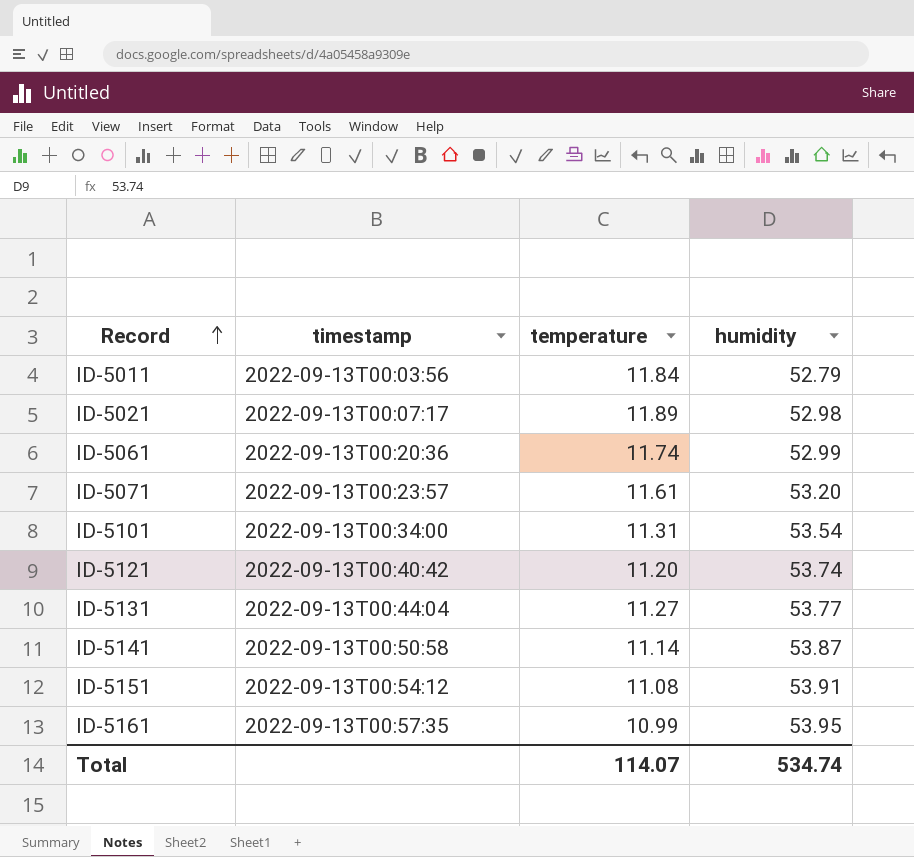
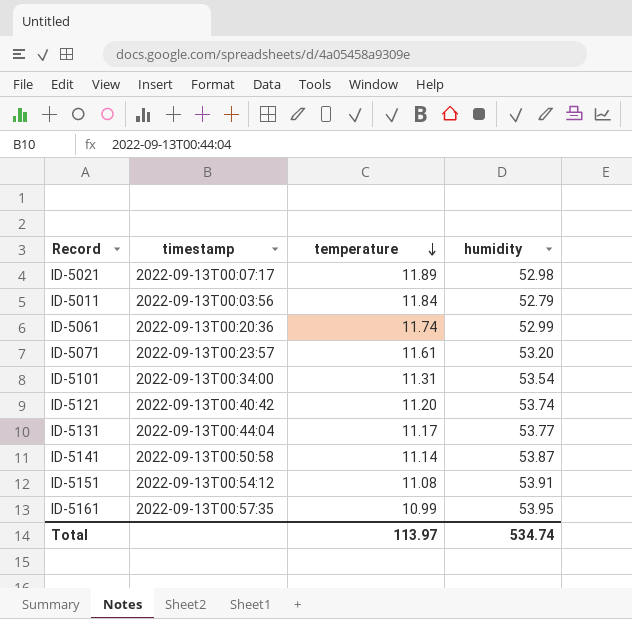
row order: Record ascending -> temperature descending
ID-5131 | temperature: 11.27 -> 11.17
Total | temperature: 114.07 -> 113.97

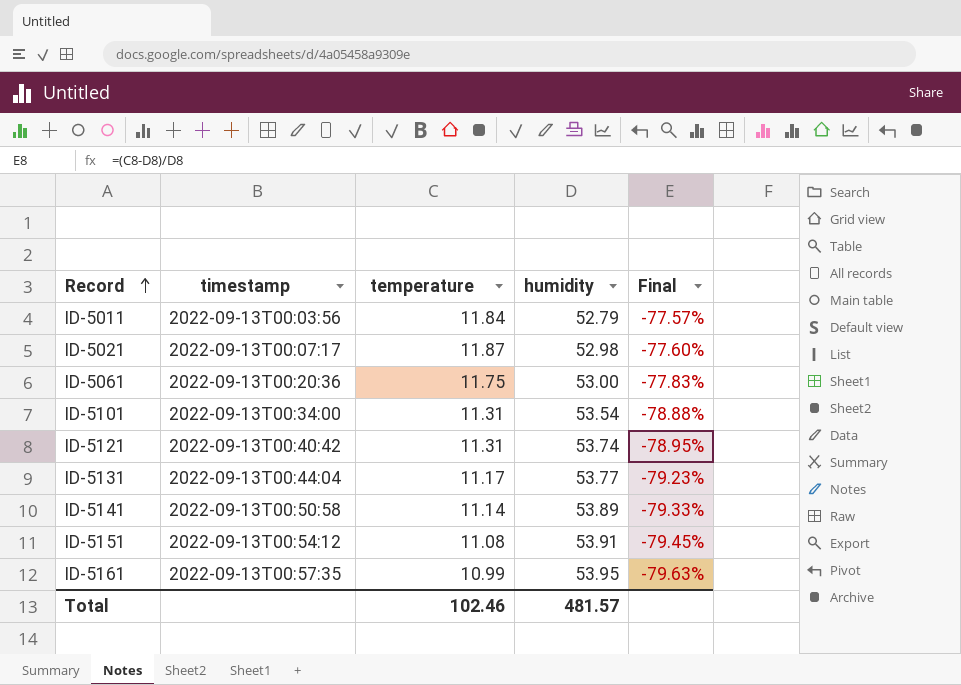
row order: temperature descending -> Record ascending
column Final | formula: none -> ([temperature] - [humidity]) / [humidity]
row ID-5071: 2022-09-13T00:23:57 | 11.61 | 53.20 -> none
ID-5021 | temperature: 11.89 -> 11.87
ID-5061 | temperature: 11.74 -> 11.75
ID-5061 | humidity: 52.99 -> 53.00
ID-5121 | temperature: 11.20 -> 11.31
ID-5141 | humidity: 53.87 -> 53.89
Total | temperature: 113.97 -> 102.46
Total | humidity: 534.74 -> 481.57

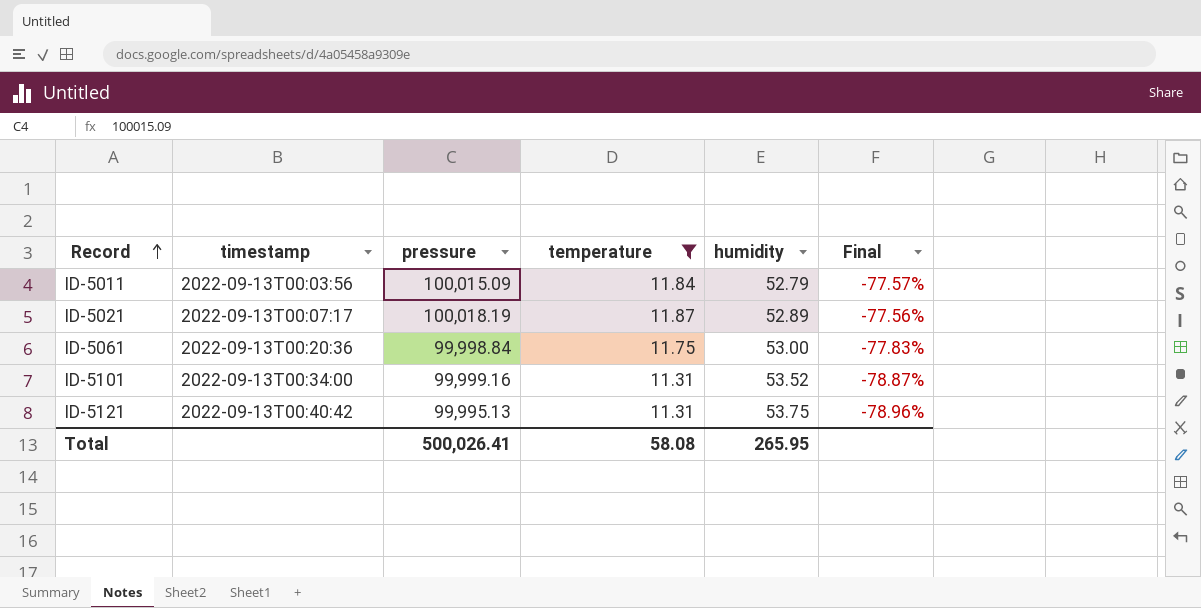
filter: none -> temperature >= 11.31
column pressure | position: none -> 3
ID-5021 | humidity: 52.98 -> 52.89
ID-5021 | Final: -77.60% -> -77.56%
ID-5101 | humidity: 53.54 -> 53.52
ID-5101 | Final: -78.88% -> -78.87%
ID-5121 | humidity: 53.74 -> 53.75
ID-5121 | Final: -78.95% -> -78.96%
Total | temperature: 102.46 -> 58.08
Total | humidity: 481.57 -> 265.95

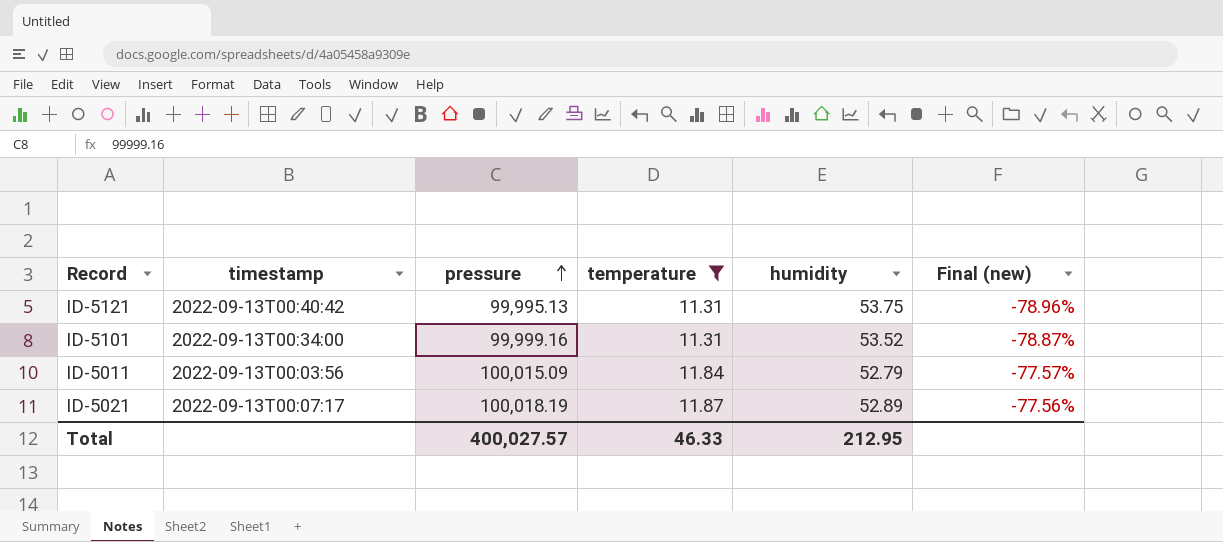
row order: Record ascending -> pressure ascending
column name: Final -> Final (new)
row ID-5061: 2022-09-13T00:20:36 | 99,998.84 | 11.75 | 53.00 | -77.83% -> none
Total | pressure: 500,026.41 -> 400,027.57
Total | temperature: 58.08 -> 46.33
Total | humidity: 265.95 -> 212.95

